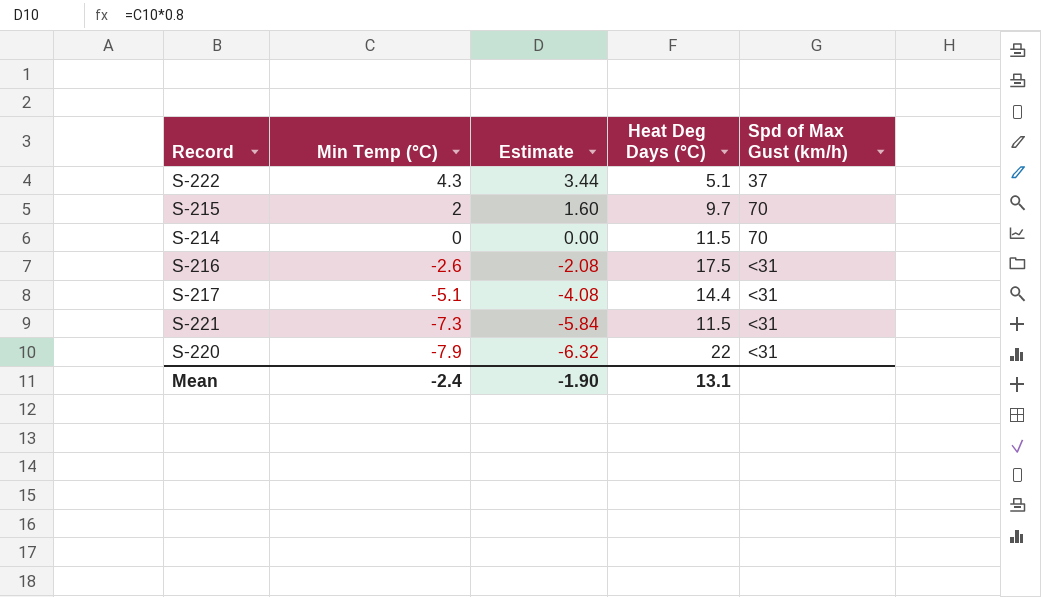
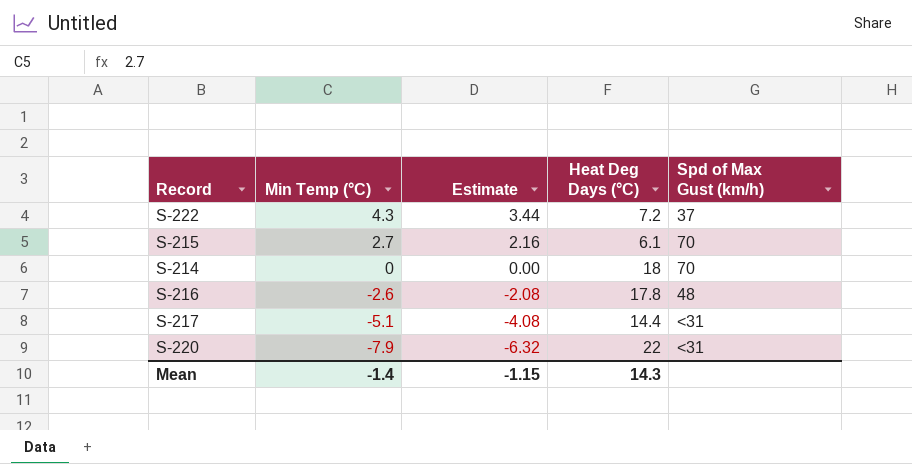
row S-221: -7.3 | -5.84 | 11.5 | <31 -> none
S-222 | Heat Deg Days (°C): 5.1 -> 7.2
S-215 | Min Temp (°C): 2 -> 2.7
S-215 | Estimate: 1.60 -> 2.16
S-215 | Heat Deg Days (°C): 9.7 -> 6.1
S-214 | Heat Deg Days (°C): 11.5 -> 18
S-216 | Heat Deg Days (°C): 17.5 -> 17.8
S-216 | Spd of Max Gust (km/h): <31 -> 48
Mean | Min Temp (°C): -2.4 -> -1.4
Mean | Estimate: -1.90 -> -1.15
Mean | Heat Deg Days (°C): 13.1 -> 14.3

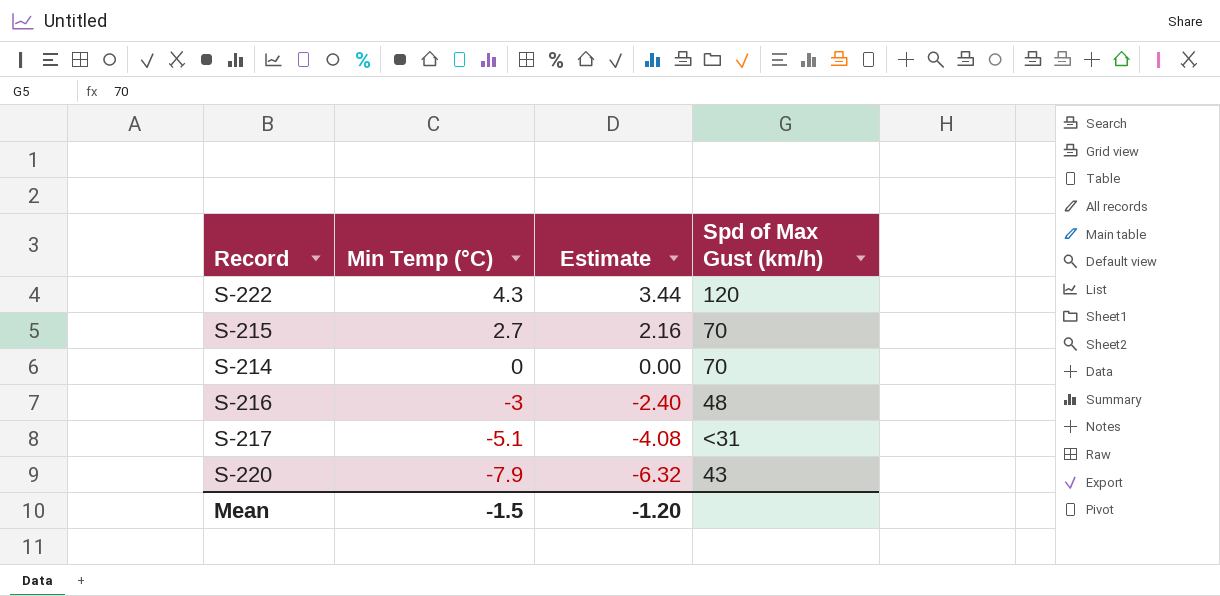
column Heat Deg Days (°C) | position: 4 -> none
S-222 | Spd of Max Gust (km/h): 37 -> 120
S-216 | Min Temp (°C): -2.6 -> -3
S-216 | Estimate: -2.08 -> -2.40
S-220 | Spd of Max Gust (km/h): <31 -> 43
Mean | Min Temp (°C): -1.4 -> -1.5
Mean | Estimate: -1.15 -> -1.20

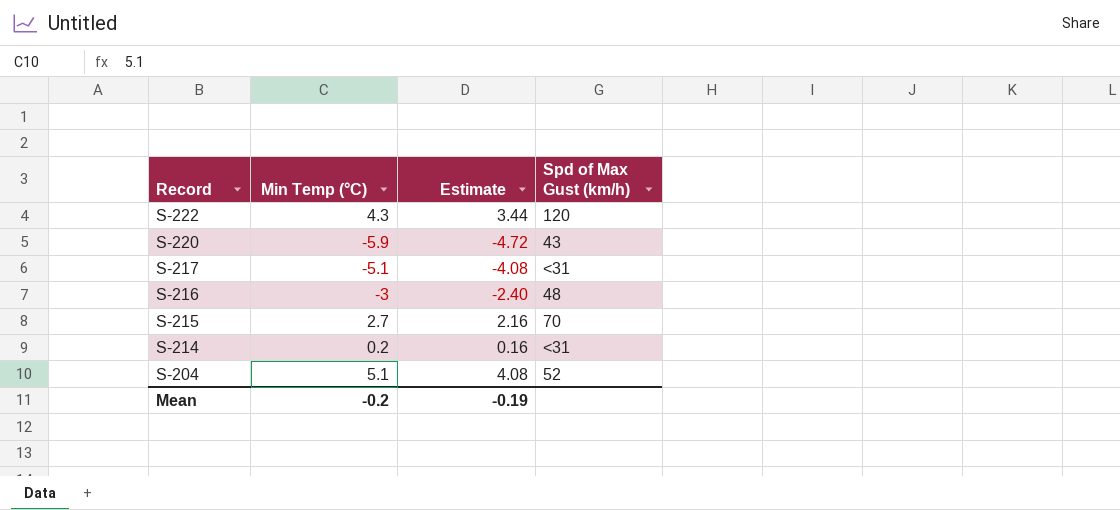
row order: Min Temp (°C) descending -> Record descending
S-220 | Min Temp (°C): -7.9 -> -5.9
S-220 | Estimate: -6.32 -> -4.72
S-214 | Min Temp (°C): 0 -> 0.2
S-214 | Estimate: 0.00 -> 0.16
S-214 | Spd of Max Gust (km/h): 70 -> <31
row S-204: none -> 5.1 | 4.08 | 52
Mean | Min Temp (°C): -1.5 -> -0.2
Mean | Estimate: -1.20 -> -0.19

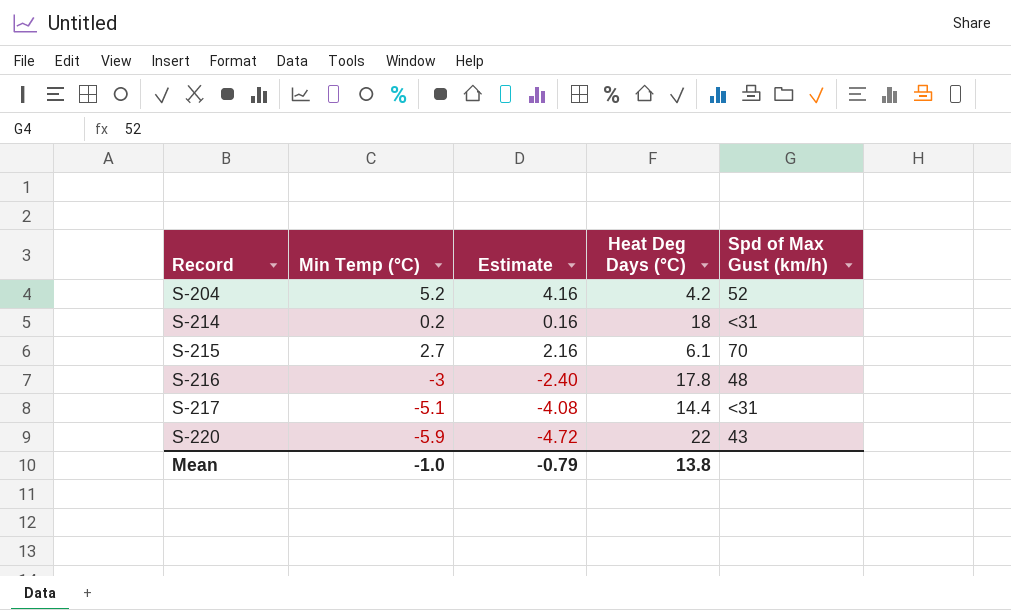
row order: Record descending -> Record ascending
column Heat Deg Days (°C) | position: none -> 4
row S-222: 4.3 | 3.44 | 120 -> none
S-204 | Min Temp (°C): 5.1 -> 5.2
S-204 | Estimate: 4.08 -> 4.16
Mean | Min Temp (°C): -0.2 -> -1.0
Mean | Estimate: -0.19 -> -0.79

